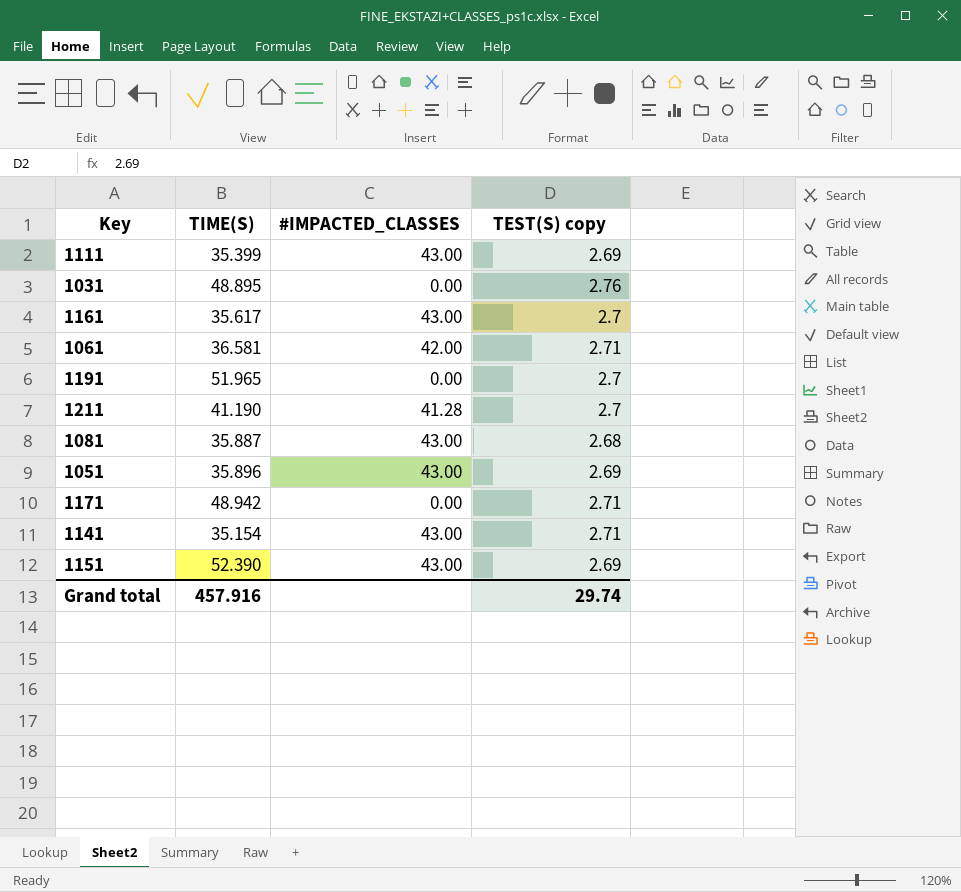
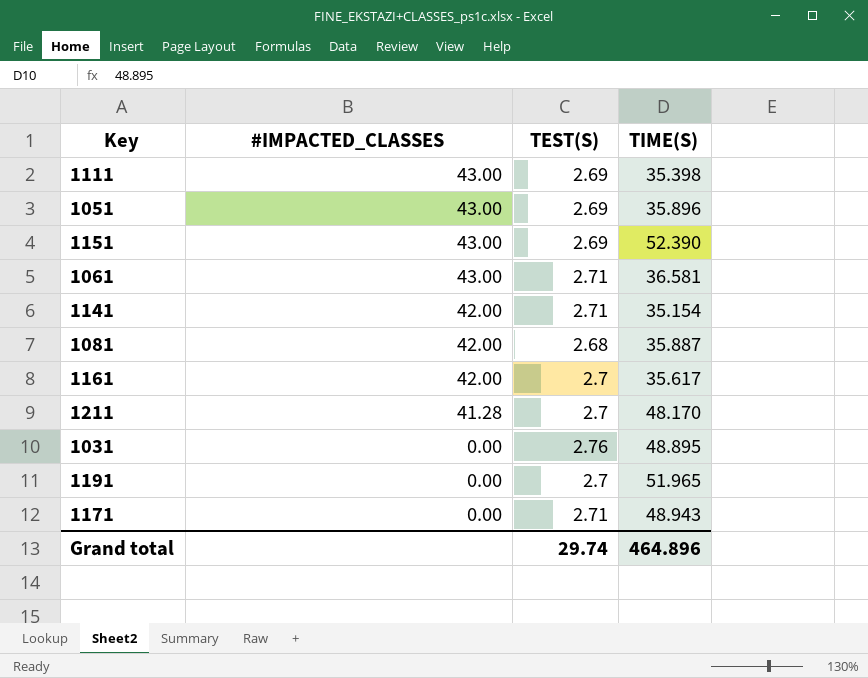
row order: none -> #IMPACTED_CLASSES descending
column name: TEST(S) copy -> TEST(S)
column TIME(S) | position: 2 -> 4
1111 | TIME(S): 35.399 -> 35.398
1061 | #IMPACTED_CLASSES: 42.00 -> 43.00
1141 | #IMPACTED_CLASSES: 43.00 -> 42.00
1081 | #IMPACTED_CLASSES: 43.00 -> 42.00
1161 | #IMPACTED_CLASSES: 43.00 -> 42.00
1211 | TIME(S): 41.190 -> 48.170
1171 | TIME(S): 48.942 -> 48.943
Grand total | TIME(S): 457.916 -> 464.896

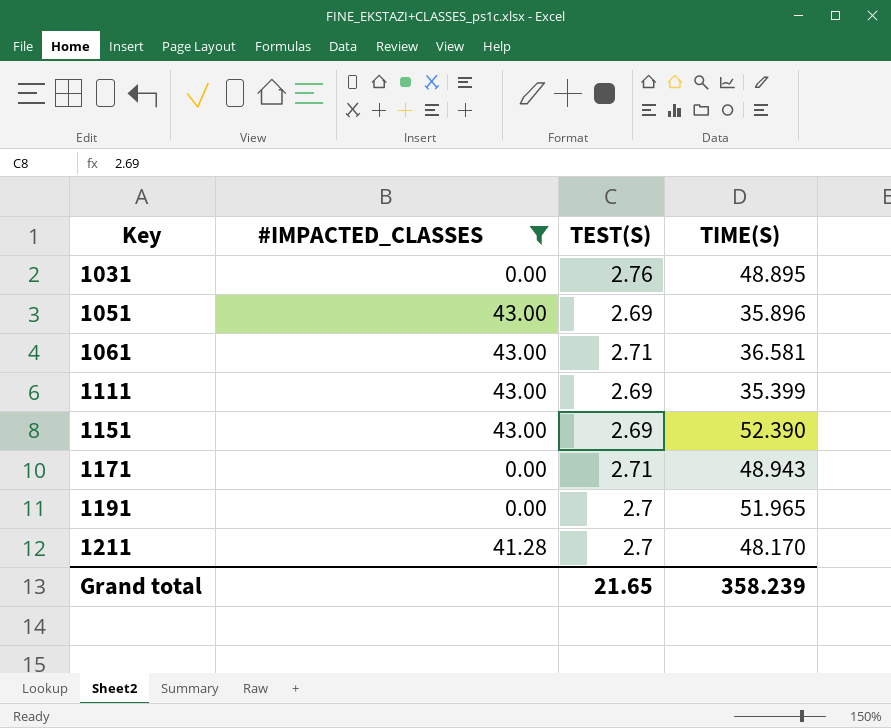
filter: none -> #IMPACTED_CLASSES != 42.00
row order: #IMPACTED_CLASSES descending -> Key ascending
1111 | TIME(S): 35.398 -> 35.399
Grand total | TEST(S): 29.74 -> 21.65
Grand total | TIME(S): 464.896 -> 358.239

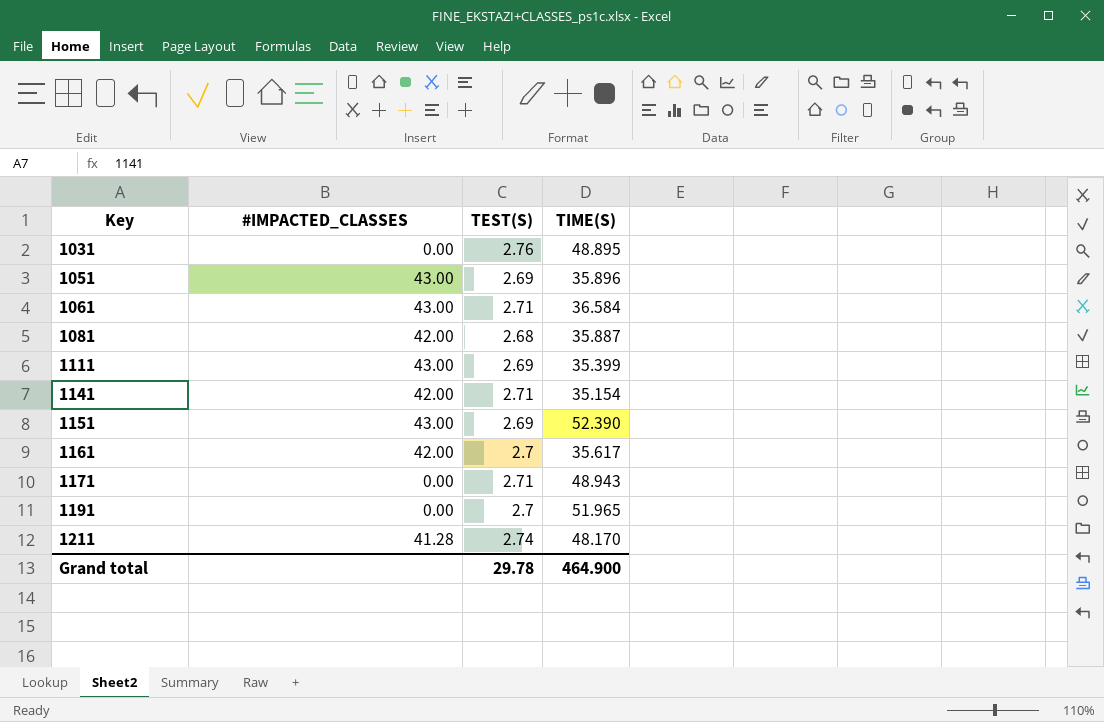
filter: #IMPACTED_CLASSES != 42.00 -> none
1061 | TIME(S): 36.581 -> 36.584
1211 | TEST(S): 2.7 -> 2.74
Grand total | TEST(S): 21.65 -> 29.78
Grand total | TIME(S): 358.239 -> 464.900

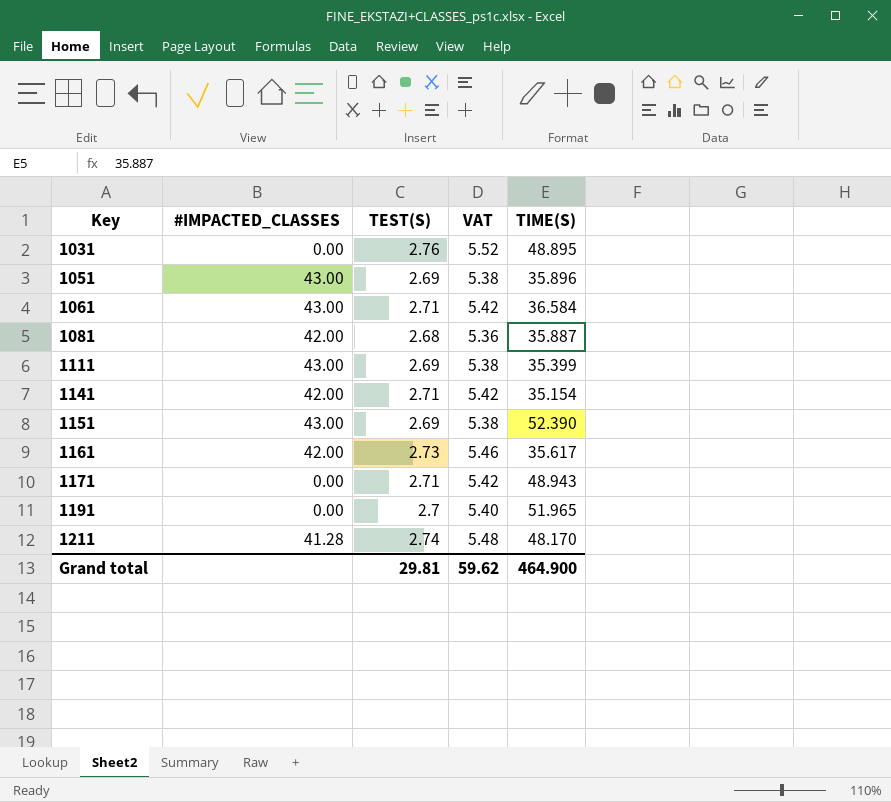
column VAT | formula: none -> [TEST(S)] * 2
1161 | TEST(S): 2.7 -> 2.73
Grand total | TEST(S): 29.78 -> 29.81

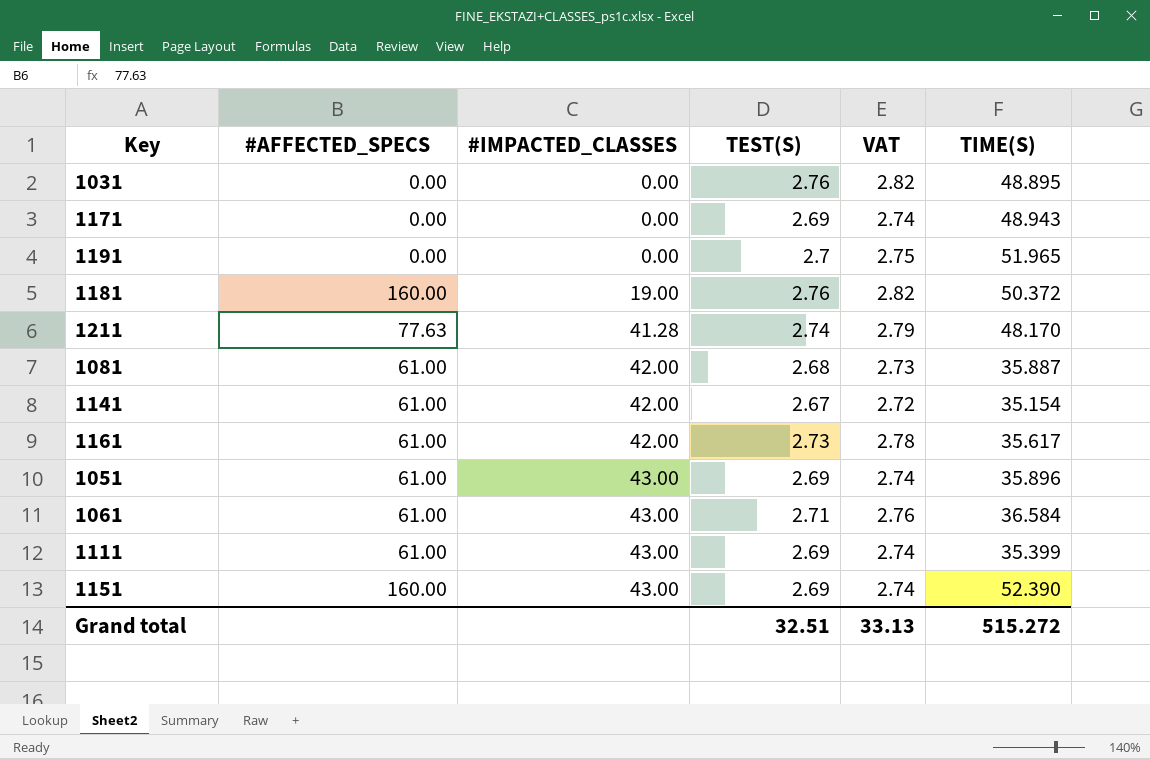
row order: Key ascending -> #IMPACTED_CLASSES ascending
column #AFFECTED_SPECS | position: none -> 2
column VAT | formula: [TEST(S)] * 2 -> [TEST(S)] * 1.02
1171 | TEST(S): 2.71 -> 2.69
row 1181: none -> 160.00 | 19.00 | 2.76 | 2.82 | 50.372
1141 | TEST(S): 2.71 -> 2.67
Grand total | TEST(S): 29.81 -> 32.51
Grand total | VAT: 59.62 -> 33.13
Grand total | TIME(S): 464.900 -> 515.272

